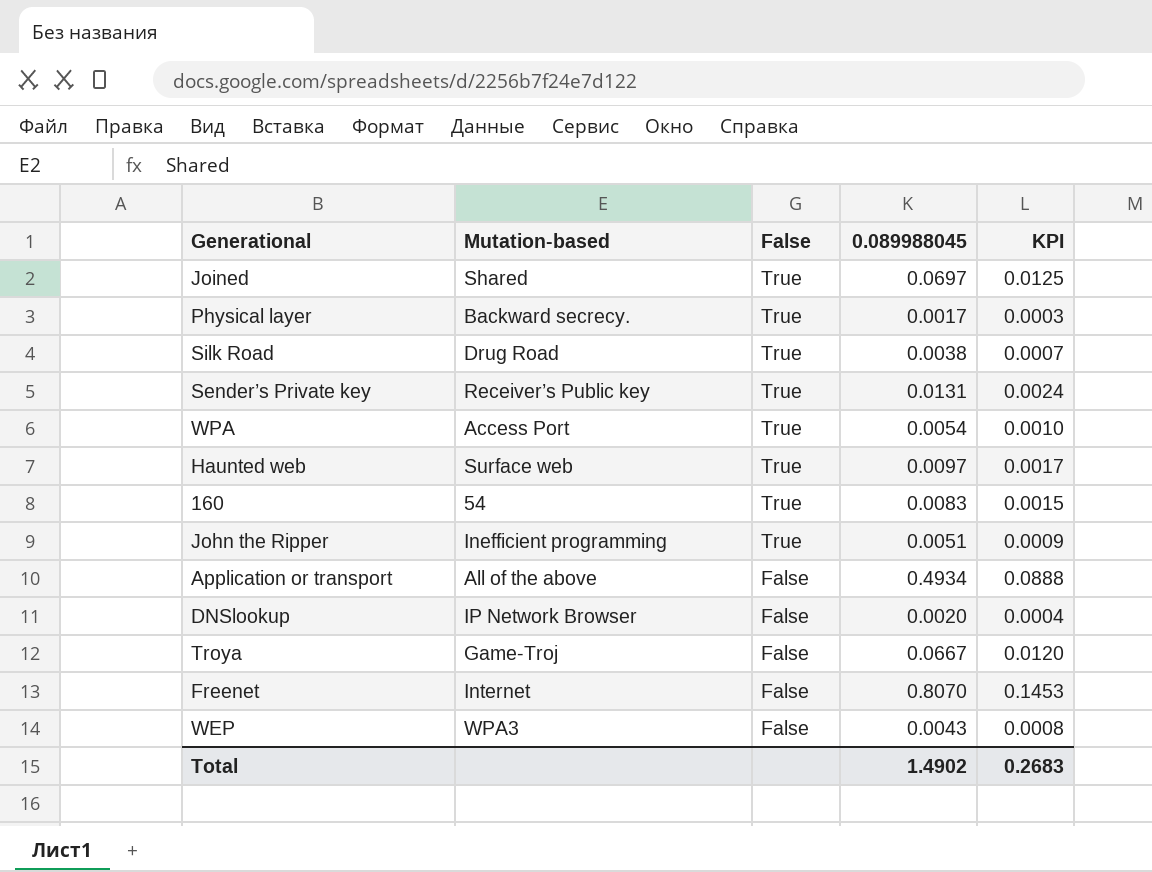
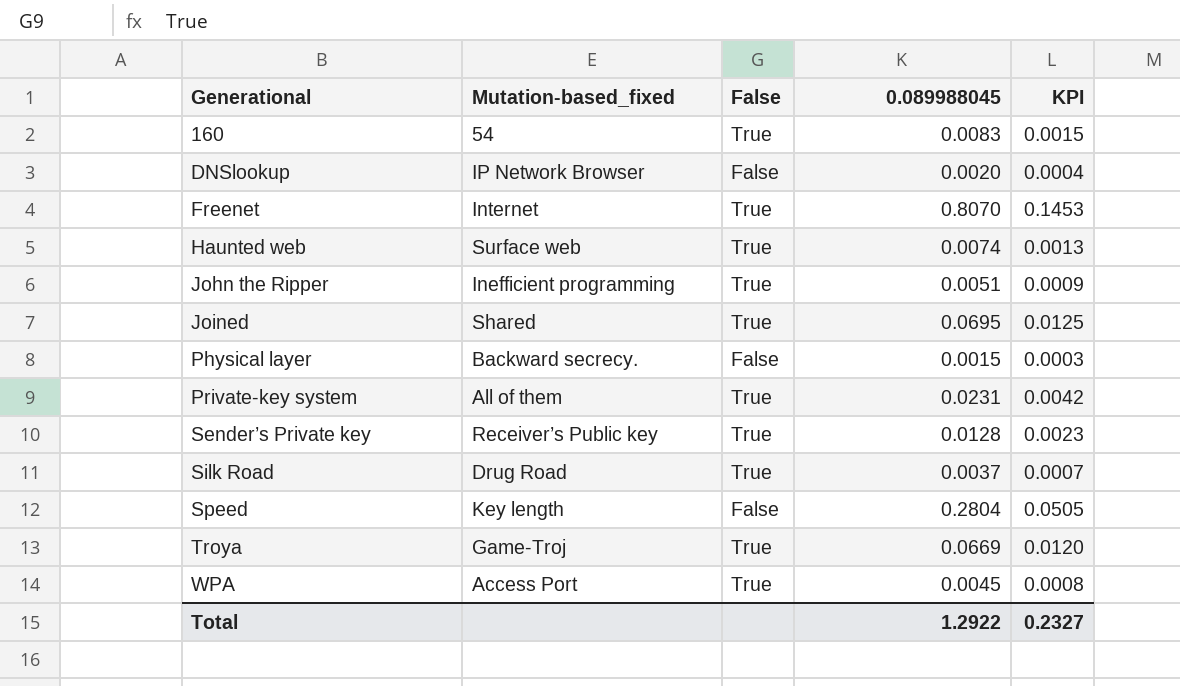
row order: False descending -> Generational ascending
column name: Mutation-based -> Mutation-based_fixed
row Application or transport: All of the above | False | 0.4934 | 0.0888 -> none
row WEP: WPA3 | False | 0.0043 | 0.0008 -> none
Freenet | False: False -> True
Haunted web | 0.089988045: 0.0097 -> 0.0074
Haunted web | KPI: 0.0017 -> 0.0013
Joined | 0.089988045: 0.0697 -> 0.0695
Physical layer | False: True -> False
Physical layer | 0.089988045: 0.0017 -> 0.0015
row Private-key system: none -> All of them | True | 0.0231 | 0.0042
Sender’s Private key | 0.089988045: 0.0131 -> 0.0128
Sender’s Private key | KPI: 0.0024 -> 0.0023
Silk Road | 0.089988045: 0.0038 -> 0.0037
row Speed: none -> Key length | False | 0.2804 | 0.0505
Troya | False: False -> True
Troya | 0.089988045: 0.0667 -> 0.0669
WPA | 0.089988045: 0.0054 -> 0.0045
WPA | KPI: 0.0010 -> 0.0008
Total | 0.089988045: 1.4902 -> 1.2922
Total | KPI: 0.2683 -> 0.2327

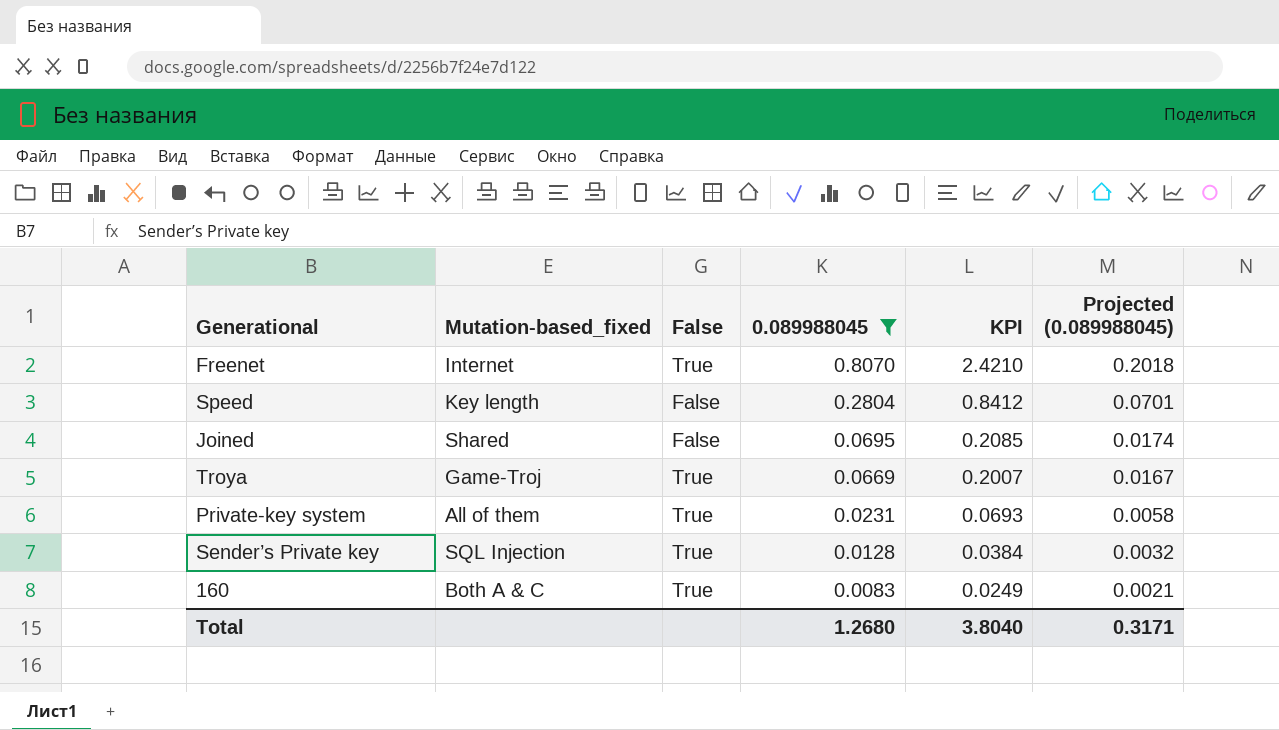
filter: none -> 0.089988045 >= 0.0083
row order: Generational ascending -> 0.089988045 descending
column KPI | formula: [0.089988045] * 0.18 -> [0.089988045] * 3
column Projected (0.089988045) | formula: none -> [0.089988045] * 0.25
Joined | False: True -> False
Sender’s Private key | Mutation-based_fixed: Receiver’s Public key -> SQL Injection
160 | Mutation-based_fixed: 54 -> Both A & C
Total | 0.089988045: 1.2922 -> 1.2680
Total | KPI: 0.2327 -> 3.8040

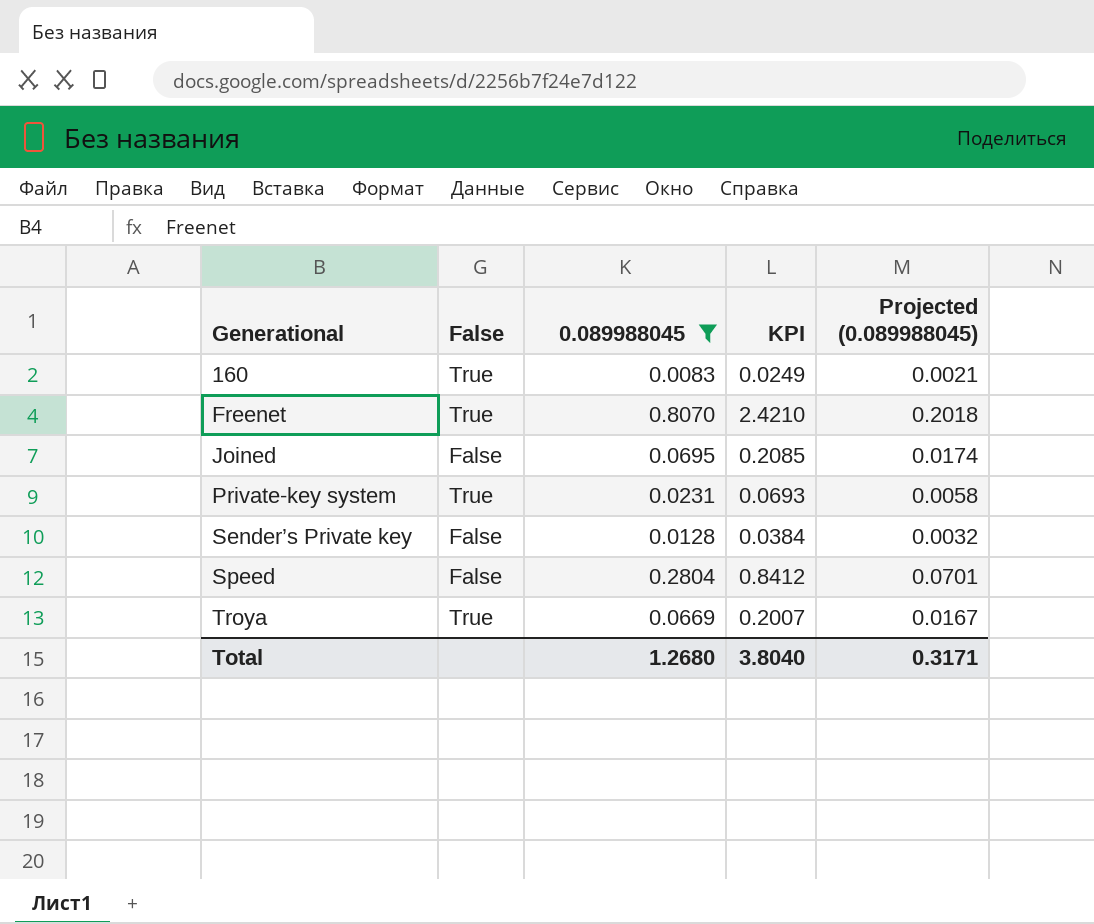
row order: 0.089988045 descending -> Generational ascending
column Mutation-based_fixed | position: 2 -> none
Sender’s Private key | False: True -> False

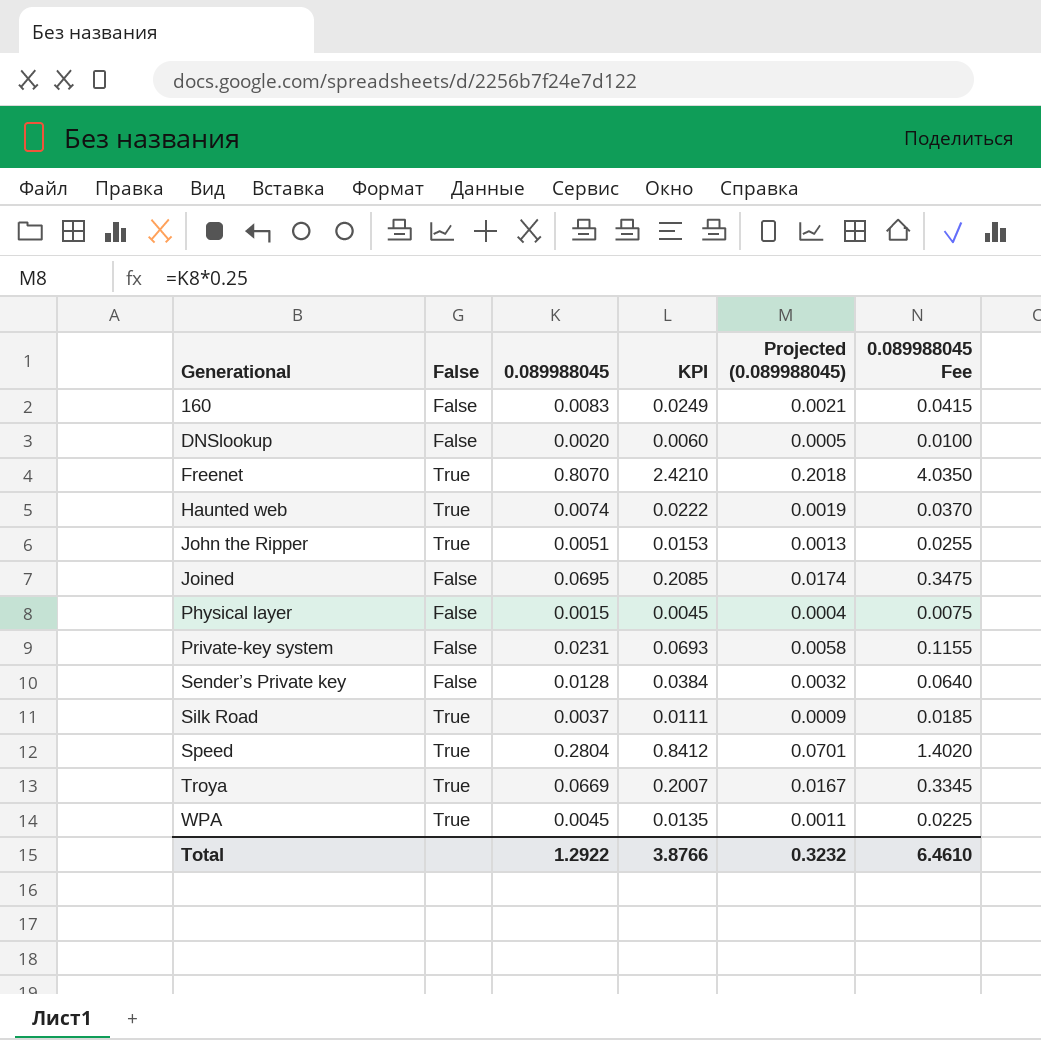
filter: 0.089988045 >= 0.0083 -> none
column 0.089988045 Fee | formula: none -> [0.089988045] * 5
160 | False: True -> False
Private-key system | False: True -> False
Speed | False: False -> True
Total | 0.089988045: 1.2680 -> 1.2922
Total | KPI: 3.8040 -> 3.8766
Total | Projected (0.089988045): 0.3171 -> 0.3232

